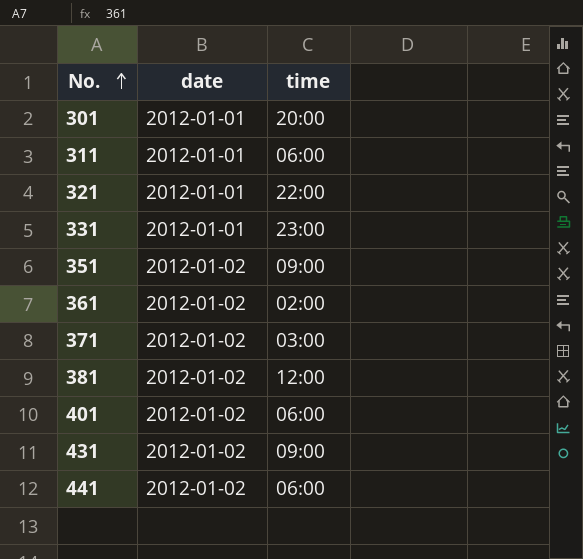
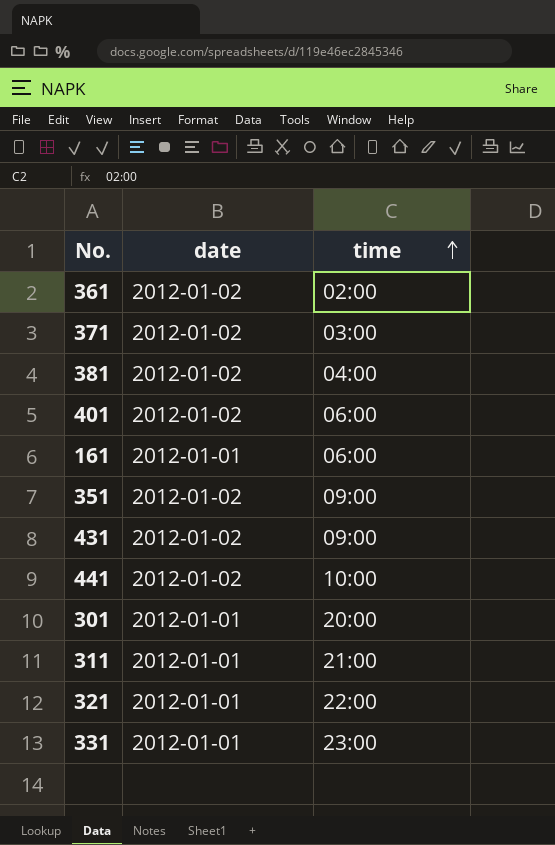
row order: No. ascending -> time ascending
381 | time: 12:00 -> 04:00
row 161: none -> 2012-01-01 | 06:00
441 | time: 06:00 -> 10:00
311 | time: 06:00 -> 21:00

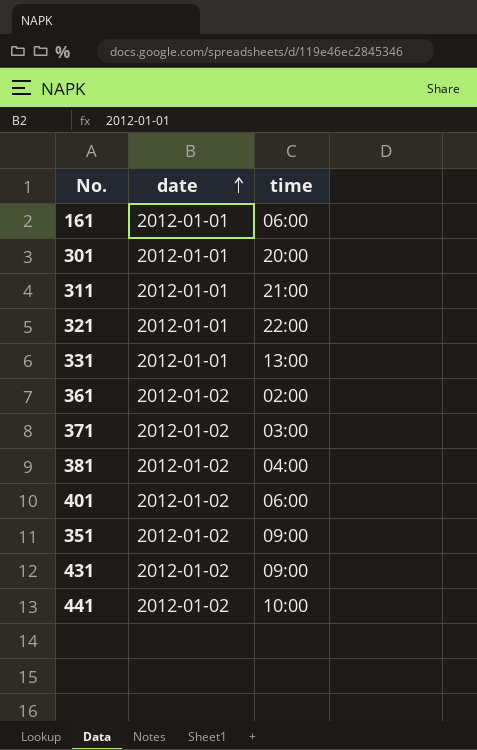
row order: time ascending -> date ascending
331 | time: 23:00 -> 13:00

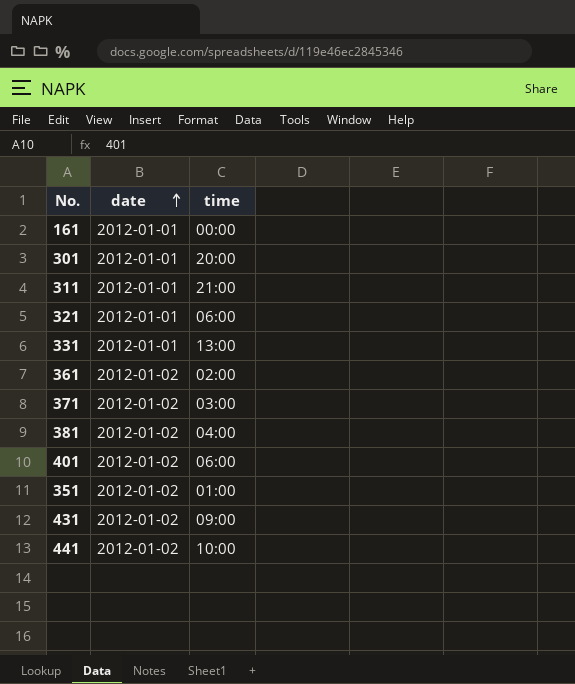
161 | time: 06:00 -> 00:00
321 | time: 22:00 -> 06:00
351 | time: 09:00 -> 01:00

